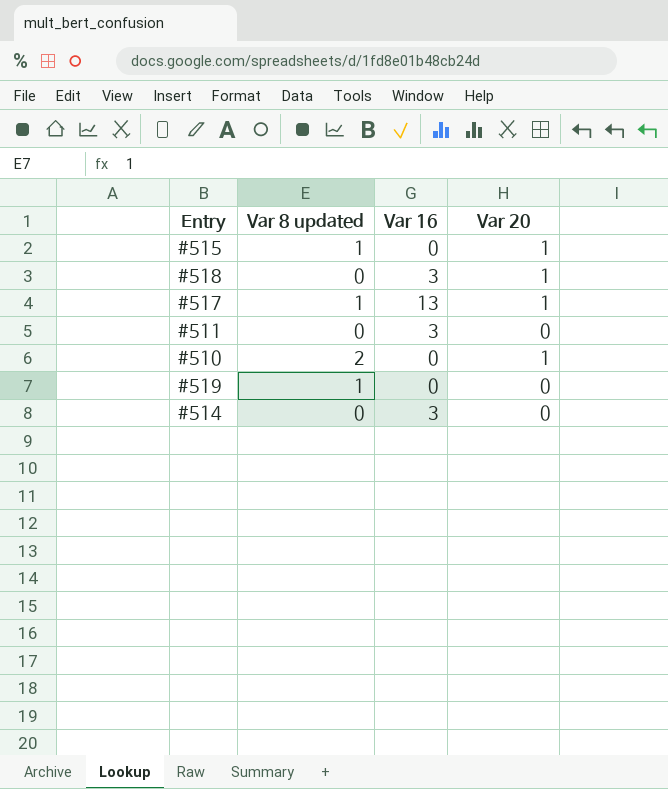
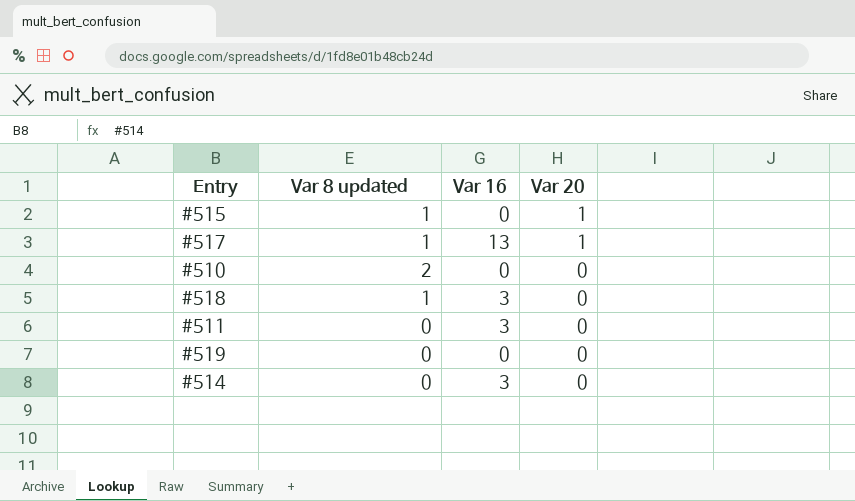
row order: none -> Var 20 descending
#510 | Var 20: 1 -> 0
#518 | Var 8 updated: 0 -> 1
#518 | Var 20: 1 -> 0
#519 | Var 8 updated: 1 -> 0

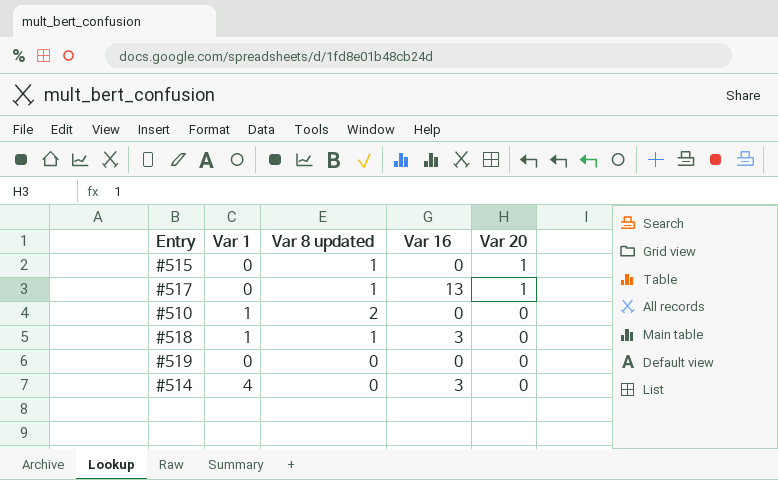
column Var 1 | position: none -> 2
row #511: 0 | 3 | 0 -> none

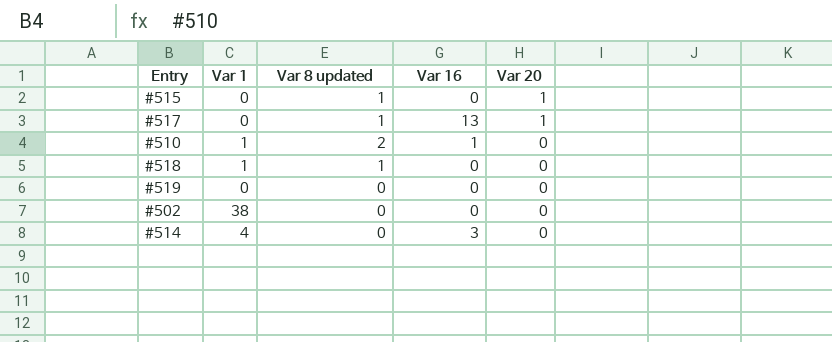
#510 | Var 16: 0 -> 1
#518 | Var 16: 3 -> 0
row #502: none -> 38 | 0 | 0 | 0

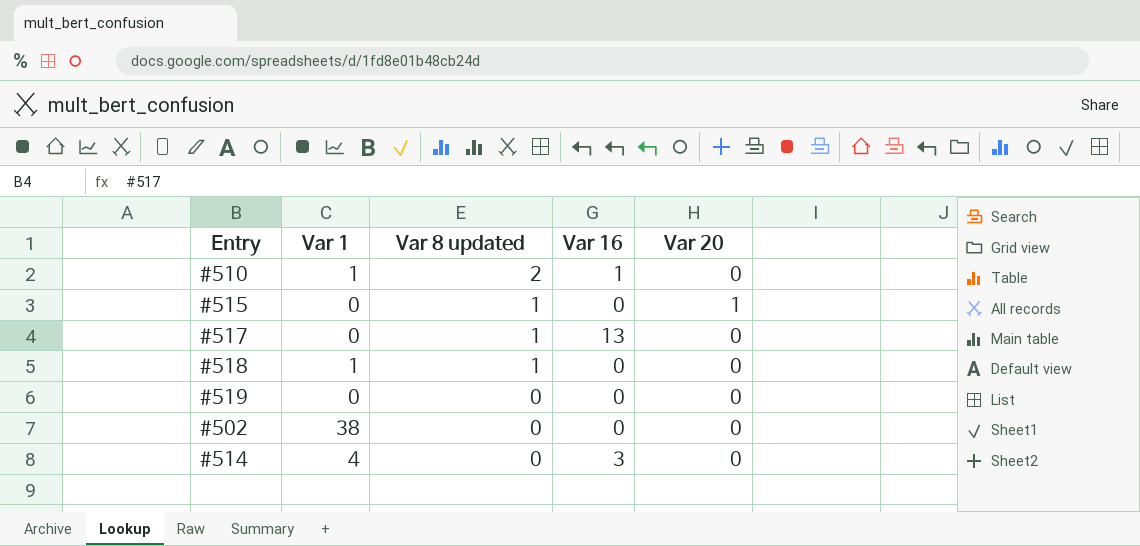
row order: Var 20 descending -> Var 8 updated descending
#517 | Var 20: 1 -> 0

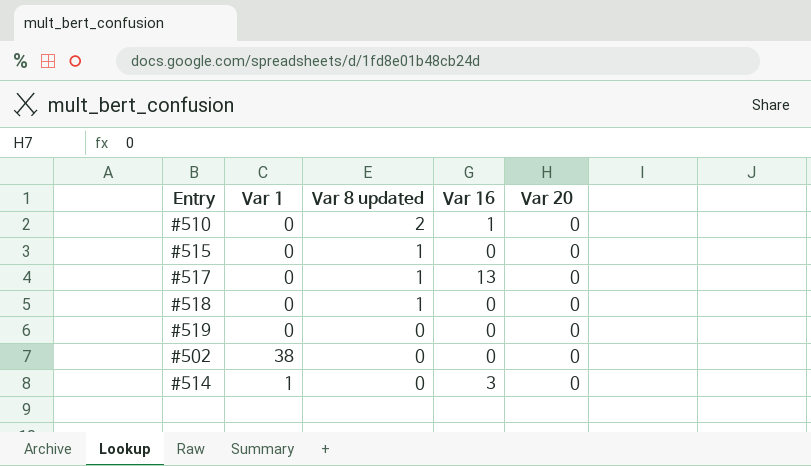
#510 | Var 1: 1 -> 0
#515 | Var 20: 1 -> 0
#518 | Var 1: 1 -> 0
#514 | Var 1: 4 -> 1

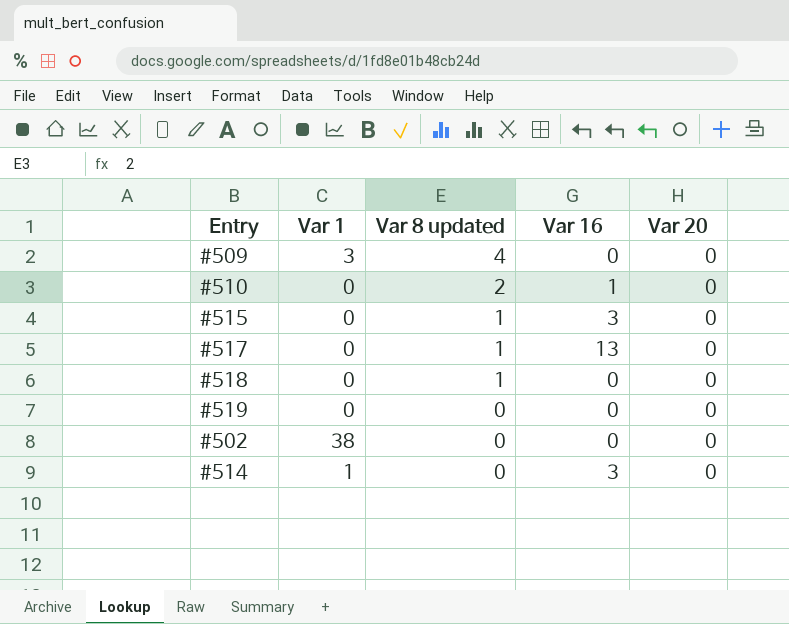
row #509: none -> 3 | 4 | 0 | 0
#515 | Var 16: 0 -> 3

